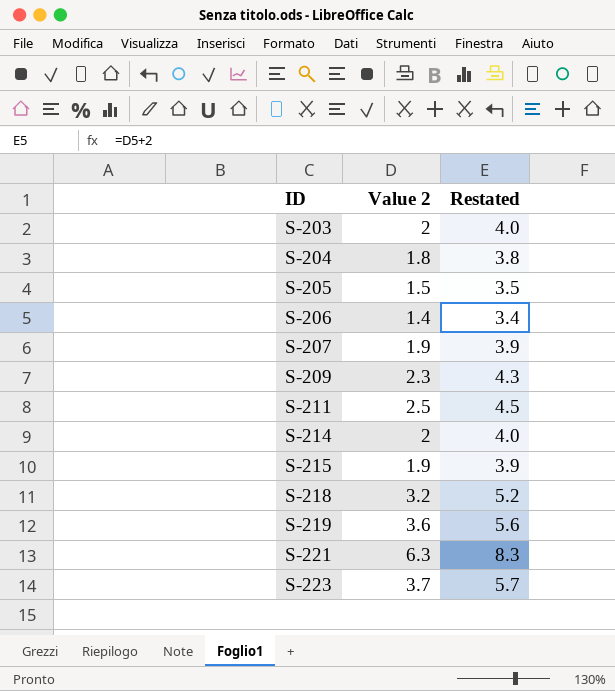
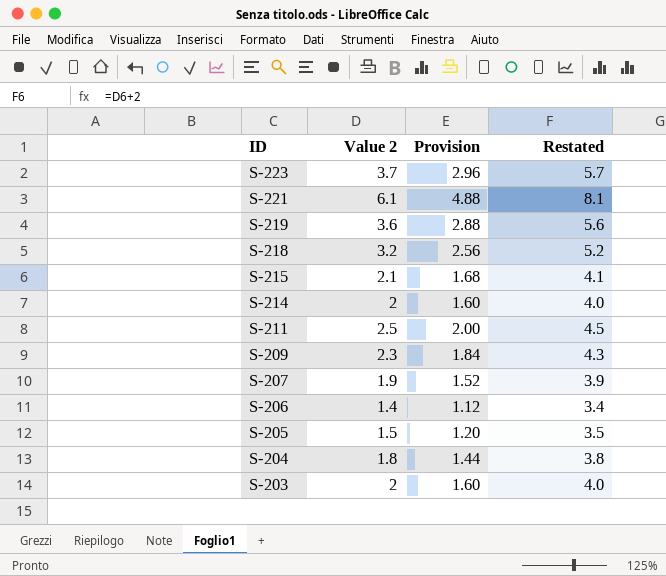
row order: ID ascending -> ID descending
column Provision | formula: none -> [Value 2] * 0.8
S-221 | Value 2: 6.3 -> 6.1
S-221 | Restated: 8.3 -> 8.1
S-215 | Value 2: 1.9 -> 2.1
S-215 | Restated: 3.9 -> 4.1

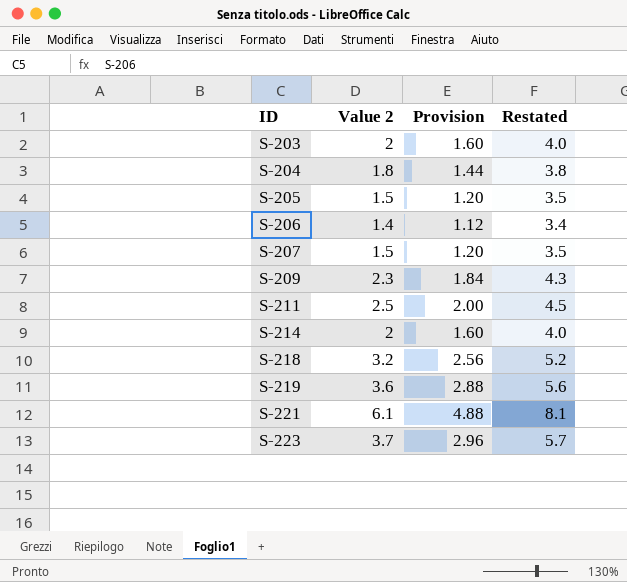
row order: ID descending -> ID ascending
row S-215: 2.1 | 1.68 | 4.1 -> none
S-207 | Value 2: 1.9 -> 1.5
S-207 | Provision: 1.52 -> 1.20
S-207 | Restated: 3.9 -> 3.5

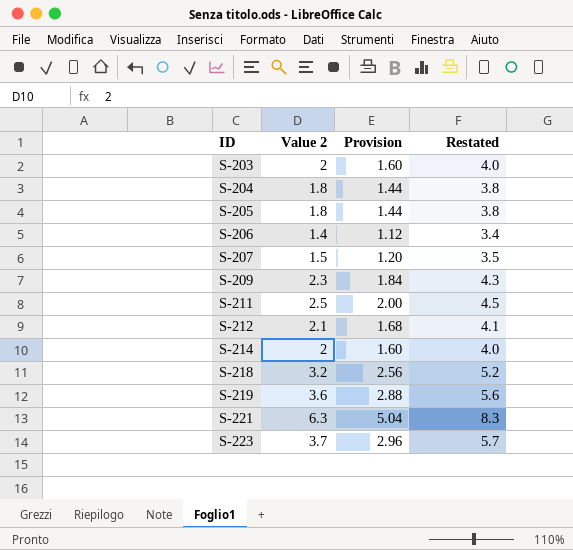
S-205 | Value 2: 1.5 -> 1.8
S-205 | Provision: 1.20 -> 1.44
S-205 | Restated: 3.5 -> 3.8
row S-212: none -> 2.1 | 1.68 | 4.1
S-221 | Value 2: 6.1 -> 6.3
S-221 | Provision: 4.88 -> 5.04
S-221 | Restated: 8.1 -> 8.3

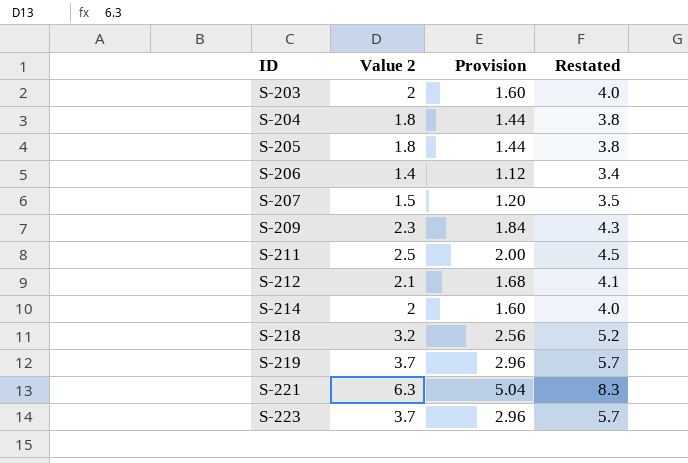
S-219 | Value 2: 3.6 -> 3.7
S-219 | Provision: 2.88 -> 2.96
S-219 | Restated: 5.6 -> 5.7

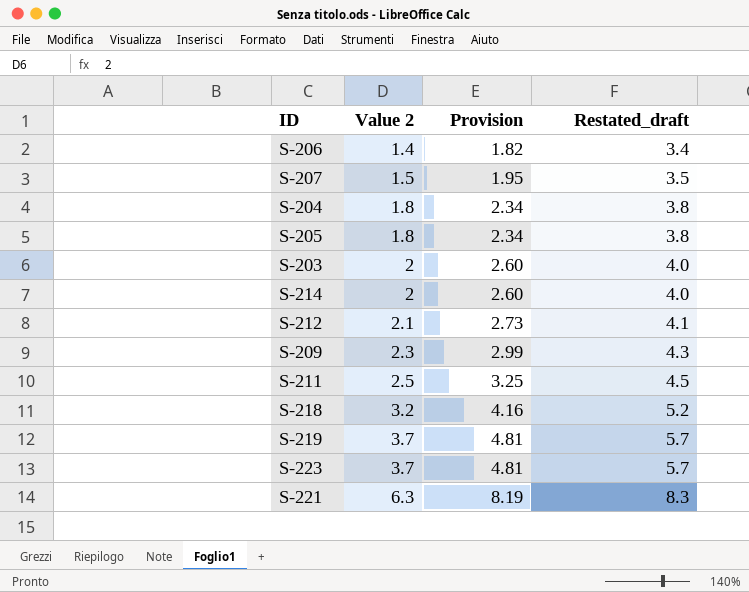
row order: ID ascending -> Value 2 ascending
column Provision | formula: [Value 2] * 0.8 -> [Value 2] * 1.3
column name: Restated -> Restated_draft

